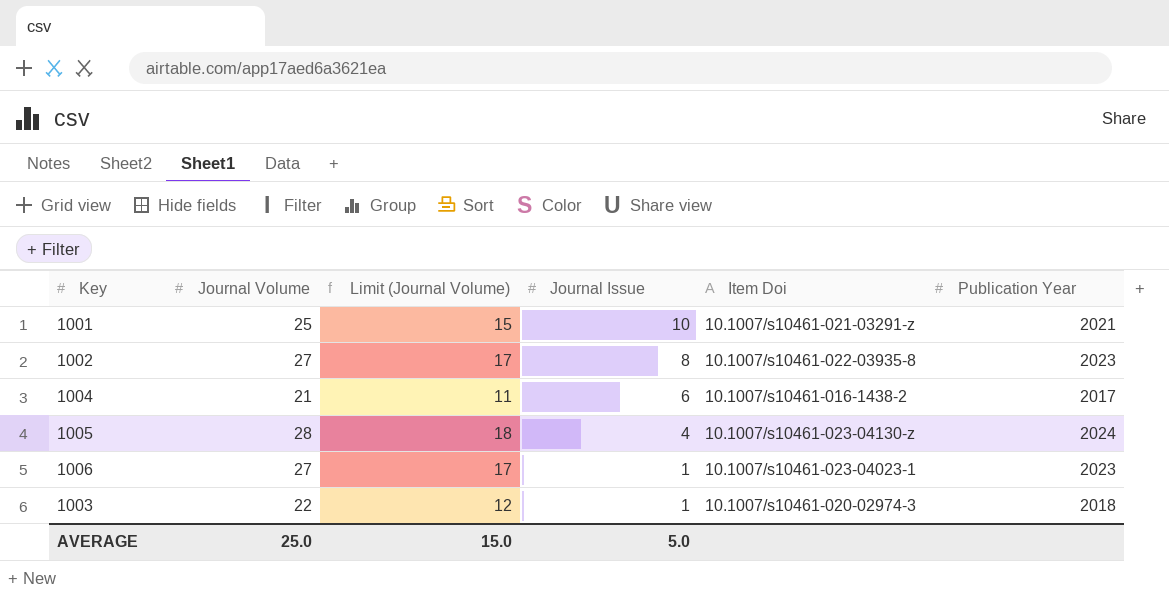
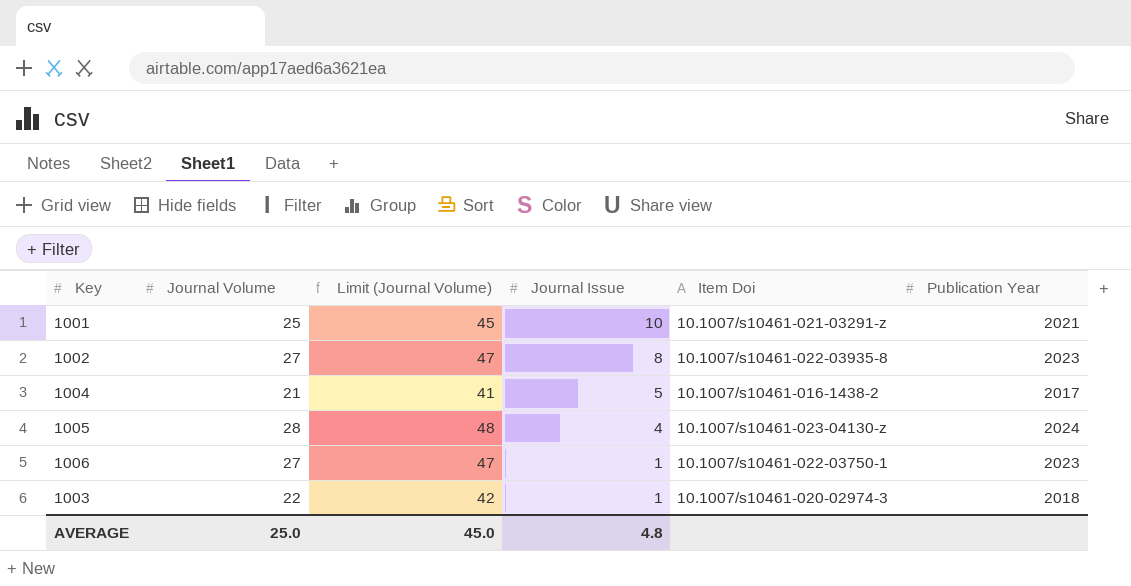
column Limit (Journal Volume) | formula: [Journal Volume] - 10 -> [Journal Volume] + 20
1004 | Journal Issue: 6 -> 5
1006 | Item Doi: 10.1007/s10461-023-04023-1 -> 10.1007/s10461-022-03750-1
AVERAGE | Limit (Journal Volume): 15.0 -> 45.0
AVERAGE | Journal Issue: 5.0 -> 4.8

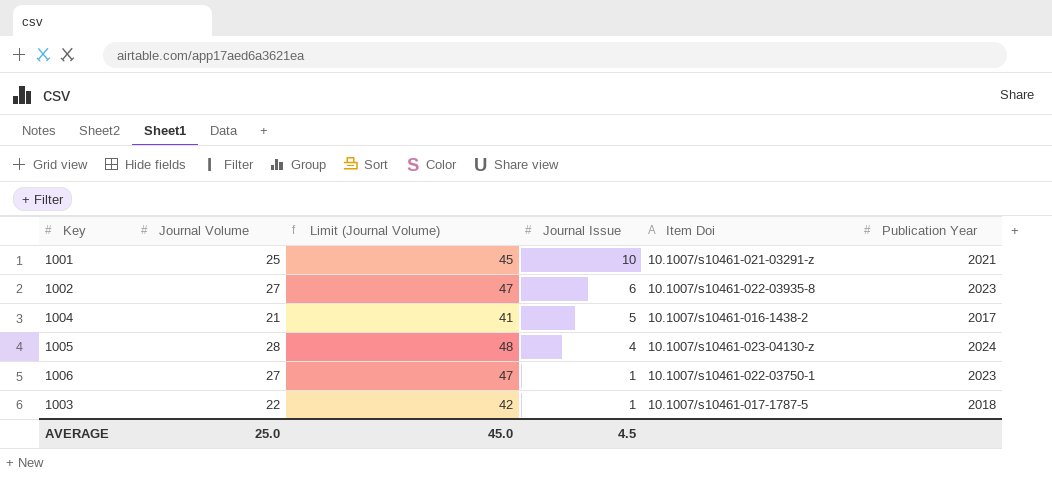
1002 | Journal Issue: 8 -> 6
1003 | Item Doi: 10.1007/s10461-020-02974-3 -> 10.1007/s10461-017-1787-5
AVERAGE | Journal Issue: 4.8 -> 4.5

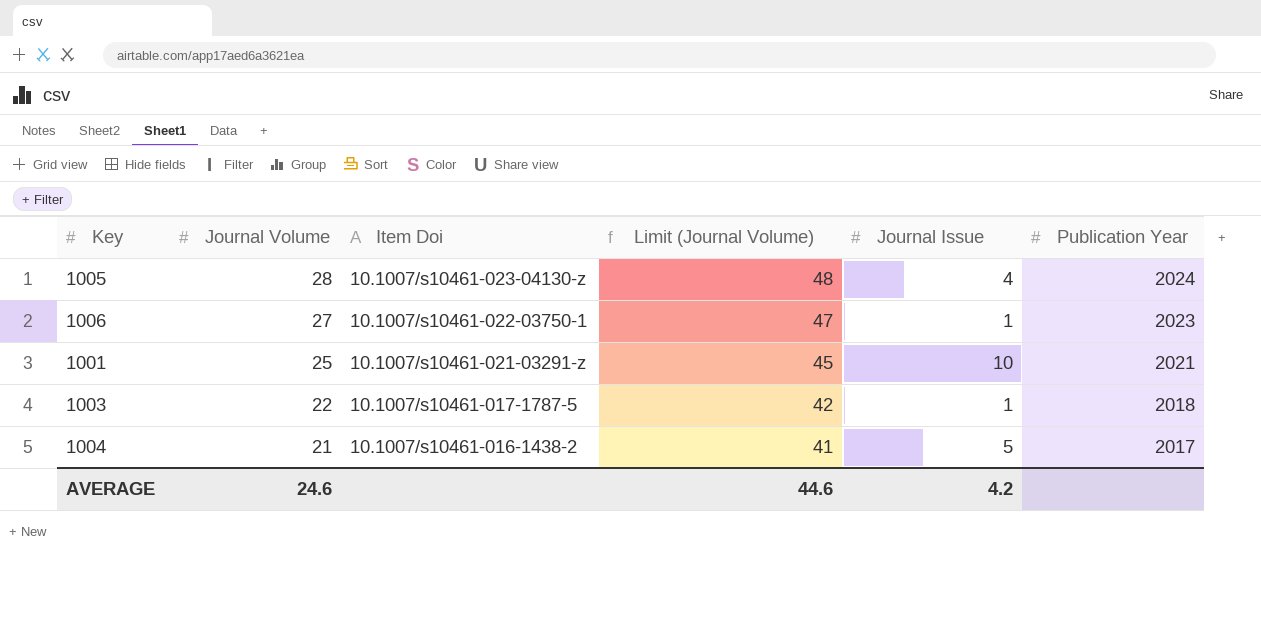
row order: Journal Issue descending -> Journal Volume descending
column Item Doi | position: 5 -> 3
row 1002: 27 | 47 | 6 | 10.1007/s10461-022-03935-8 | 2023 -> none
AVERAGE | Journal Volume: 25.0 -> 24.6
AVERAGE | Limit (Journal Volume): 45.0 -> 44.6
AVERAGE | Journal Issue: 4.5 -> 4.2

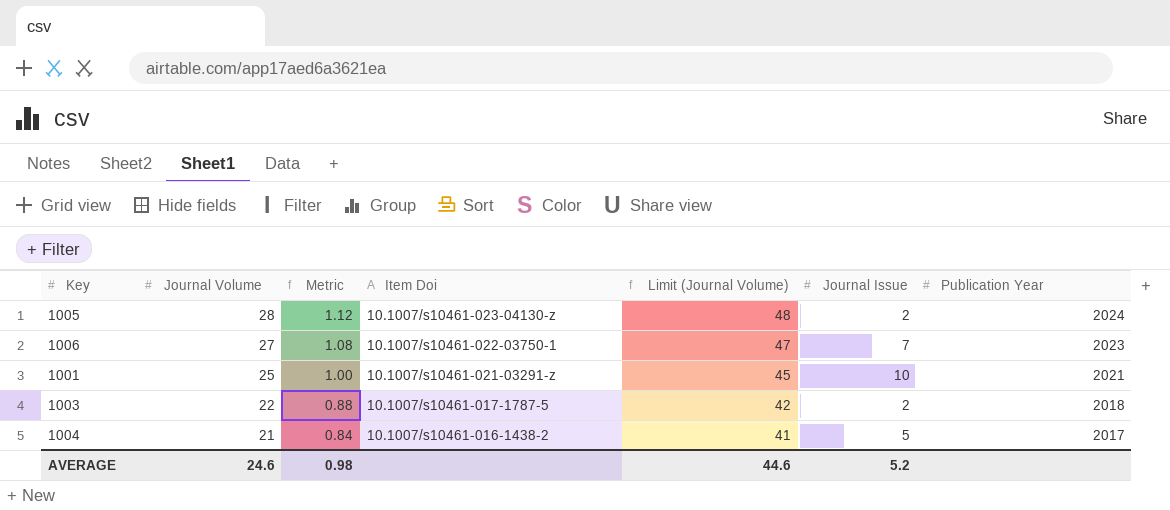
column Metric | formula: none -> [Journal Volume] * 0.04
1005 | Journal Issue: 4 -> 2
1006 | Journal Issue: 1 -> 7
1003 | Journal Issue: 1 -> 2
AVERAGE | Journal Issue: 4.2 -> 5.2

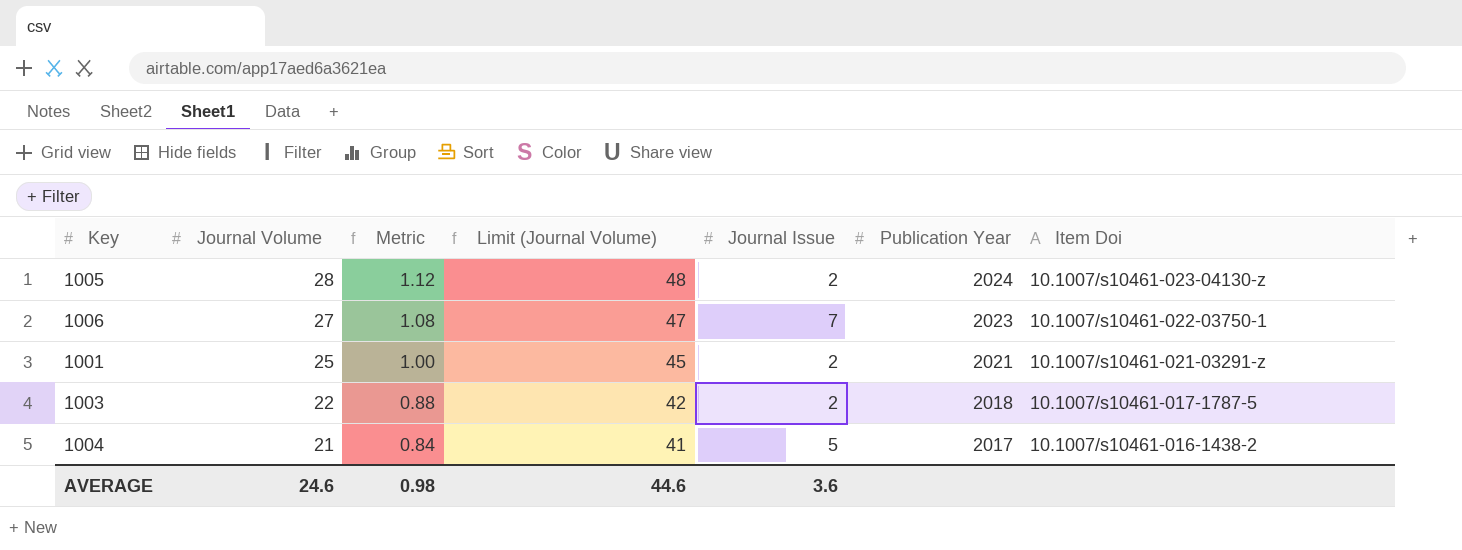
column Item Doi | position: 4 -> 7
1001 | Journal Issue: 10 -> 2
AVERAGE | Journal Issue: 5.2 -> 3.6

